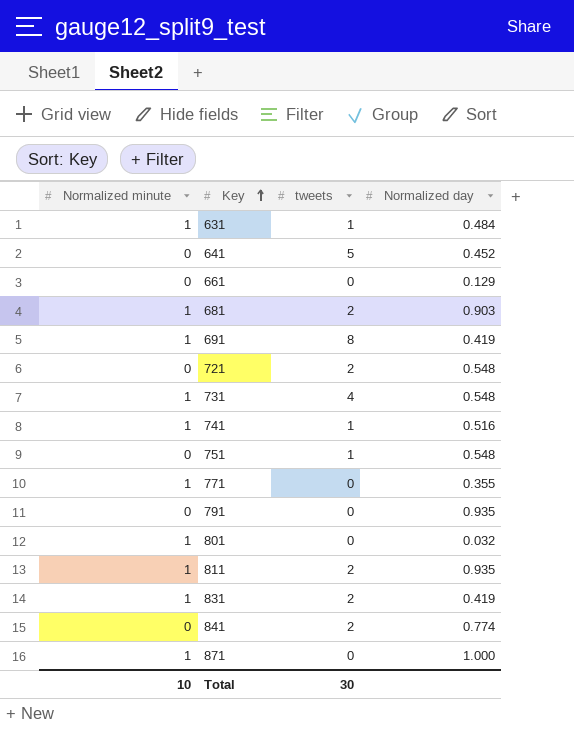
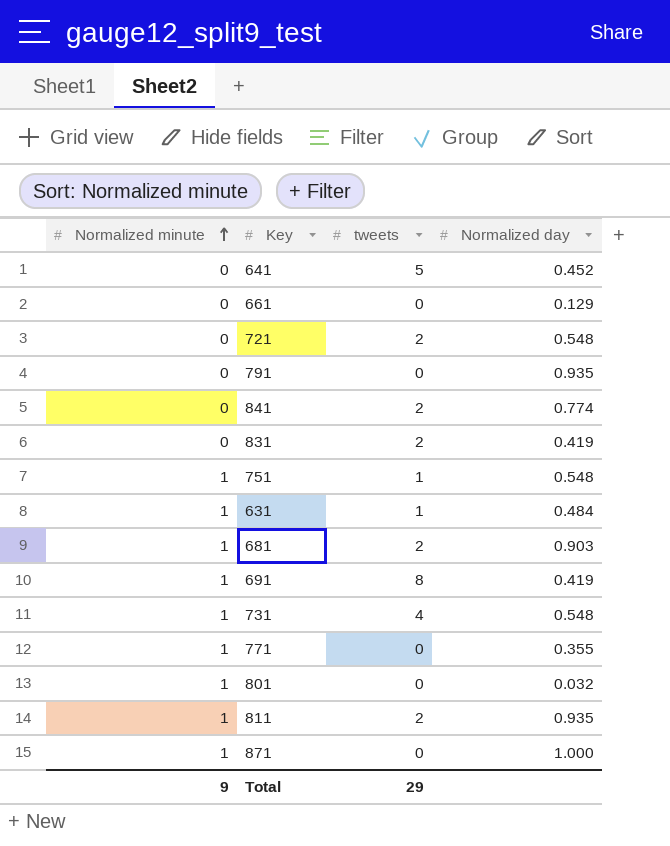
row order: Key ascending -> Normalized minute ascending
row 741: 1 | 1 | 0.516 -> none
831 | Normalized minute: 1 -> 0
751 | Normalized minute: 0 -> 1
Total | Normalized minute: 10 -> 9
Total | tweets: 30 -> 29

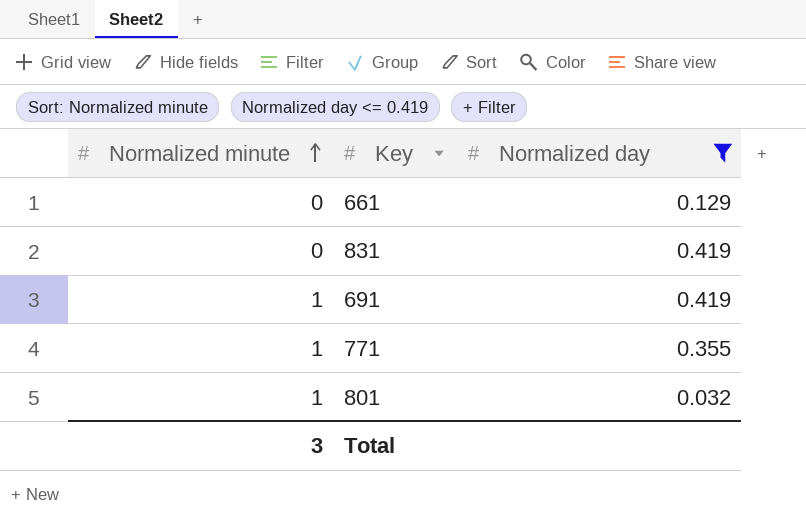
filter: none -> Normalized day <= 0.419
column tweets | position: 3 -> none
Total | Normalized minute: 9 -> 3

